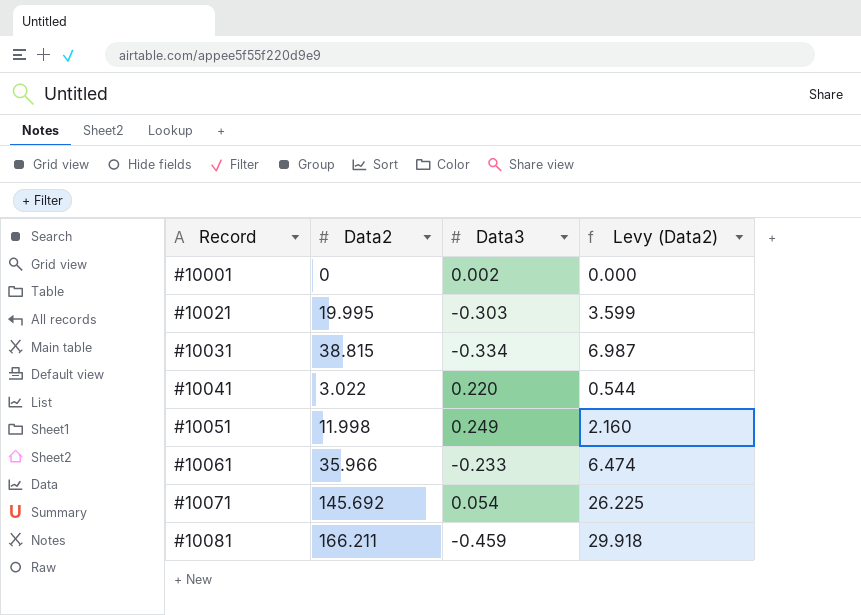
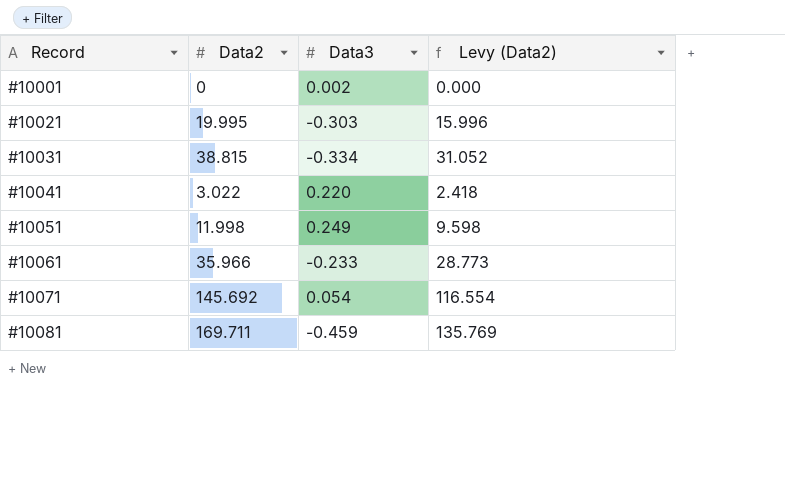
column Levy (Data2) | formula: [Data2] * 0.18 -> [Data2] * 0.8
#10081 | Data2: 166.211 -> 169.711

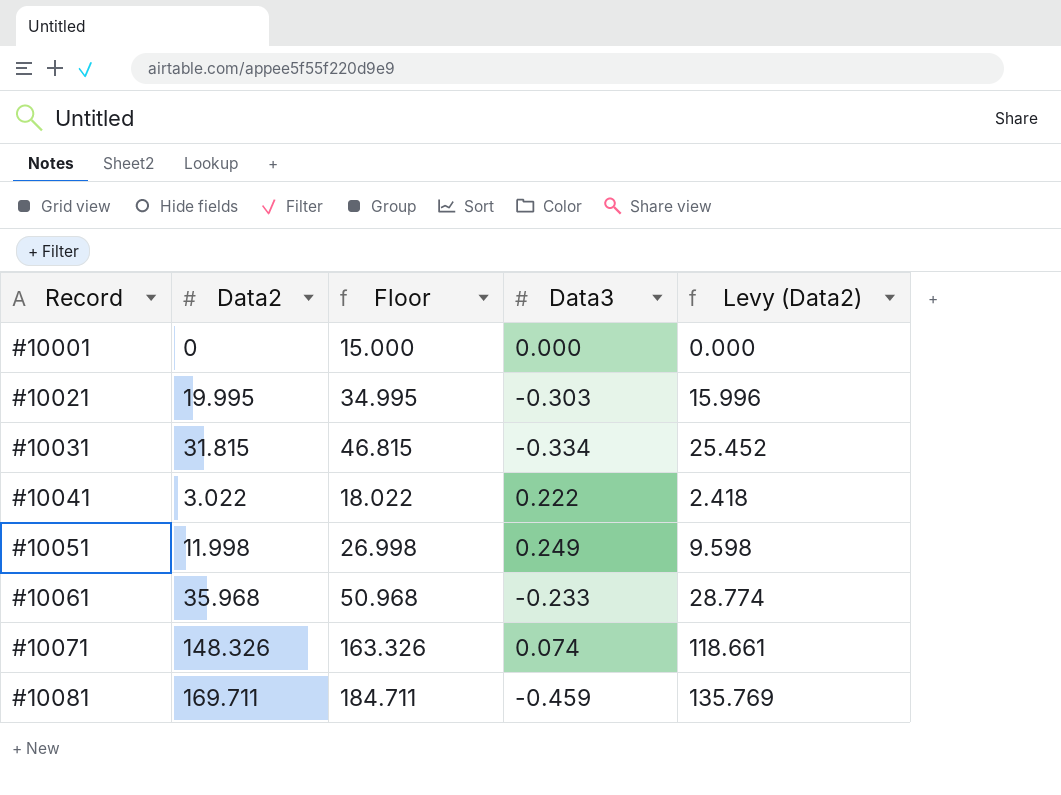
column Floor | formula: none -> [Data2] + 15
#10001 | Data3: 0.002 -> 0.000
#10031 | Data2: 38.815 -> 31.815
#10031 | Levy (Data2): 31.052 -> 25.452
#10041 | Data3: 0.220 -> 0.222
#10061 | Data2: 35.966 -> 35.968
#10061 | Levy (Data2): 28.773 -> 28.774
#10071 | Data2: 145.692 -> 148.326
#10071 | Data3: 0.054 -> 0.074
#10071 | Levy (Data2): 116.554 -> 118.661

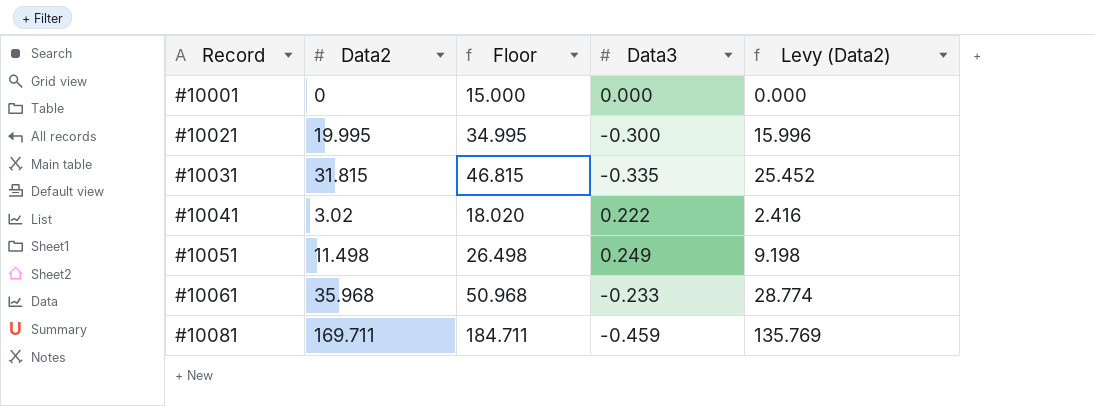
row #10071: 148.326 | 163.326 | 0.074 | 118.661 -> none
#10021 | Data3: -0.303 -> -0.300
#10031 | Data3: -0.334 -> -0.335
#10041 | Data2: 3.022 -> 3.02
#10041 | Floor: 18.022 -> 18.020
#10041 | Levy (Data2): 2.418 -> 2.416
#10051 | Data2: 11.998 -> 11.498
#10051 | Floor: 26.998 -> 26.498
#10051 | Levy (Data2): 9.598 -> 9.198

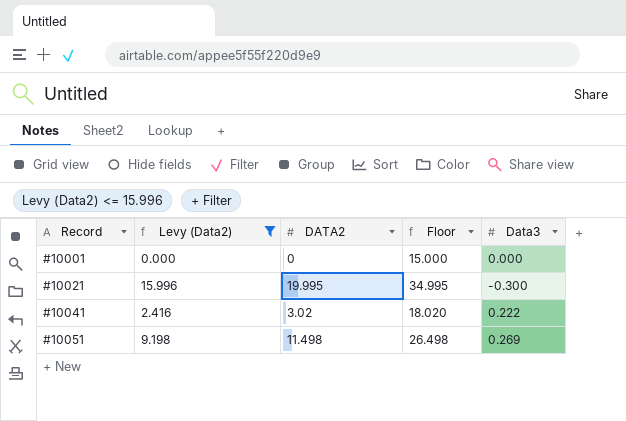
filter: none -> Levy (Data2) <= 15.996
column Levy (Data2) | position: 5 -> 2
column name: Data2 -> DATA2
#10051 | Data3: 0.249 -> 0.269

